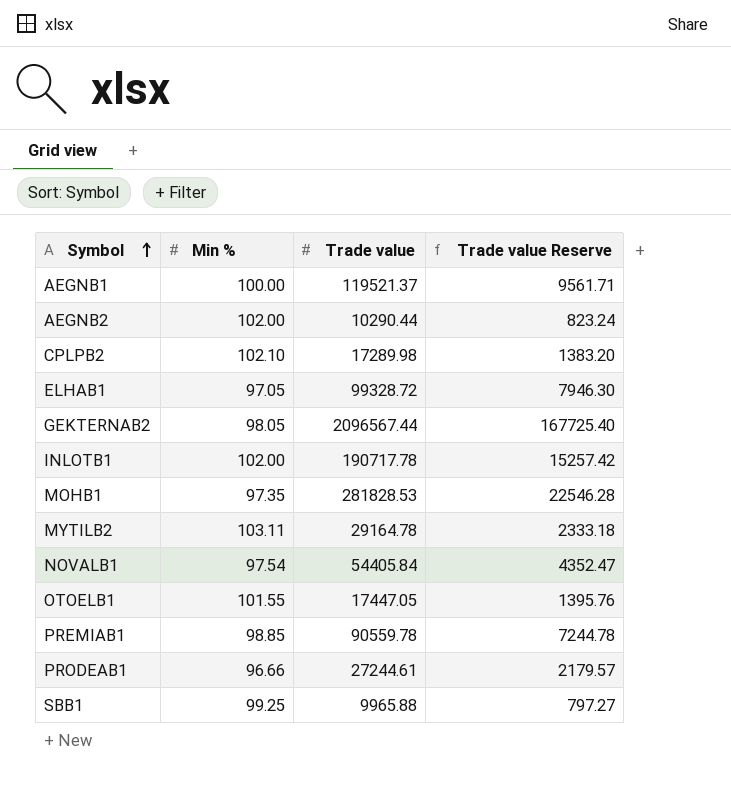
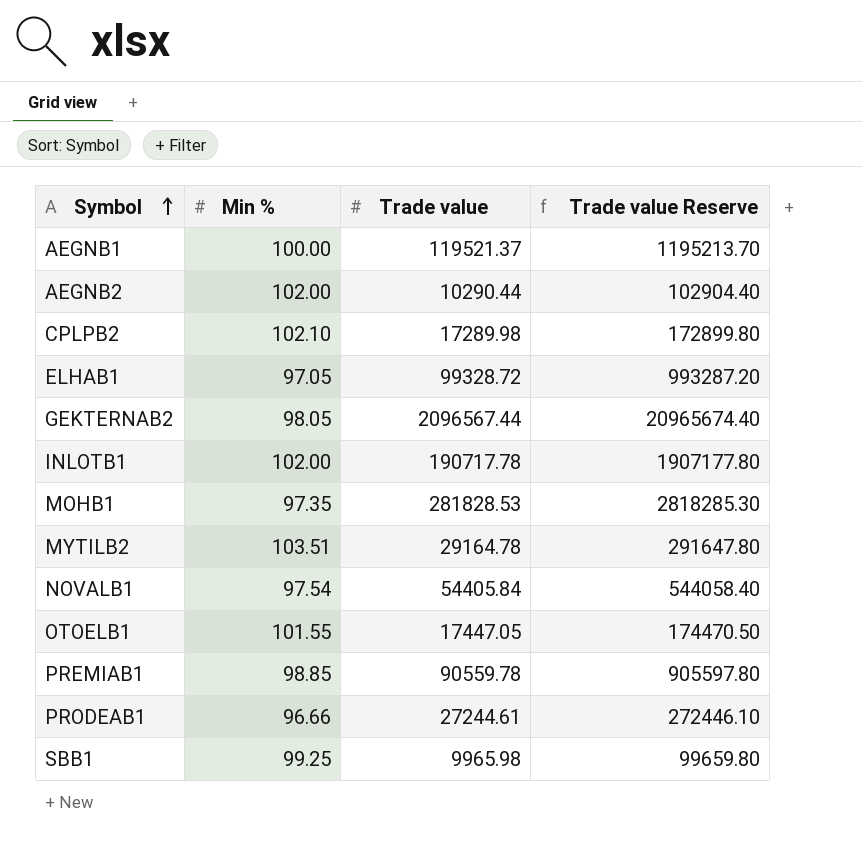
column Trade value Reserve | formula: [Trade value] * 0.08 -> [Trade value] * 10
MYTILB2 | Min %: 103.11 -> 103.51
SBB1 | Trade value: 9965.88 -> 9965.98

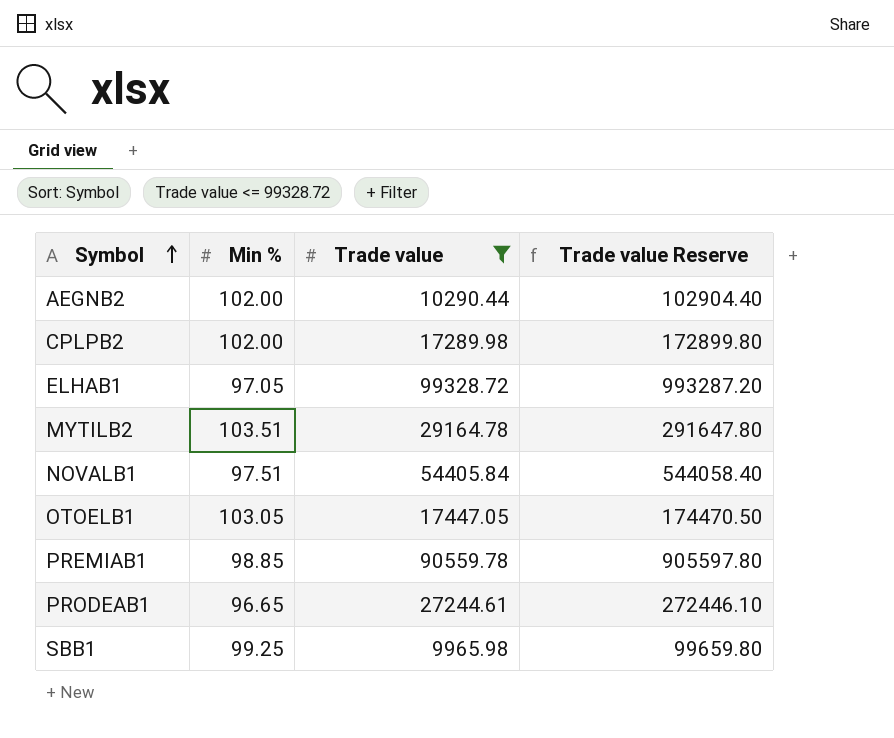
filter: none -> Trade value <= 99328.72
CPLPB2 | Min %: 102.10 -> 102.00
NOVALB1 | Min %: 97.54 -> 97.51
OTOELB1 | Min %: 101.55 -> 103.05
PRODEAB1 | Min %: 96.66 -> 96.65

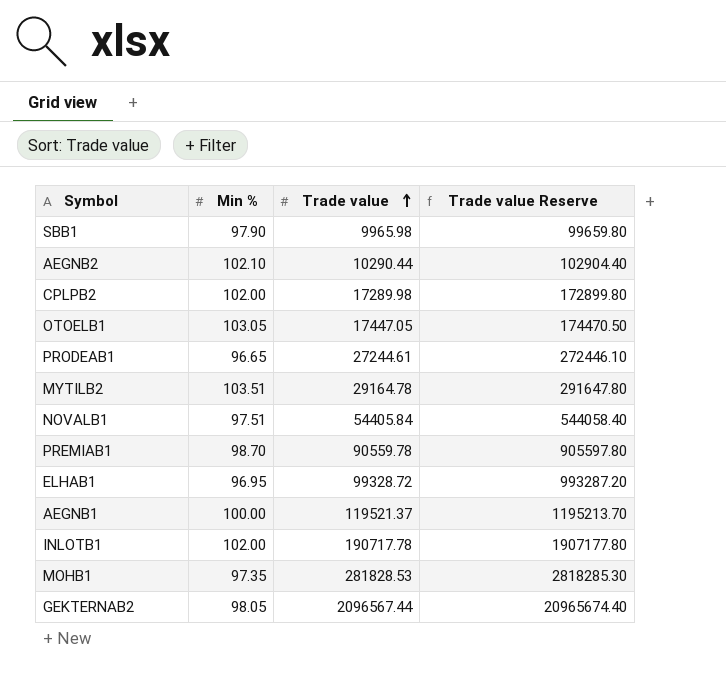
filter: Trade value <= 99328.72 -> none
row order: Symbol ascending -> Trade value ascending
SBB1 | Min %: 99.25 -> 97.90
AEGNB2 | Min %: 102.00 -> 102.10
PREMIAB1 | Min %: 98.85 -> 98.70
ELHAB1 | Min %: 97.05 -> 96.95

